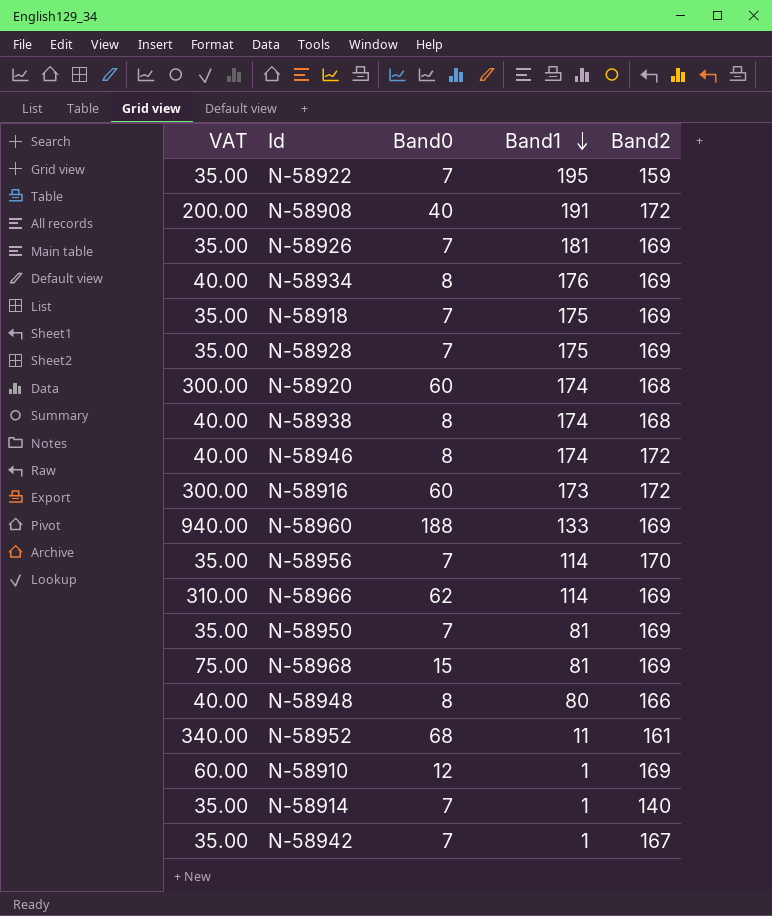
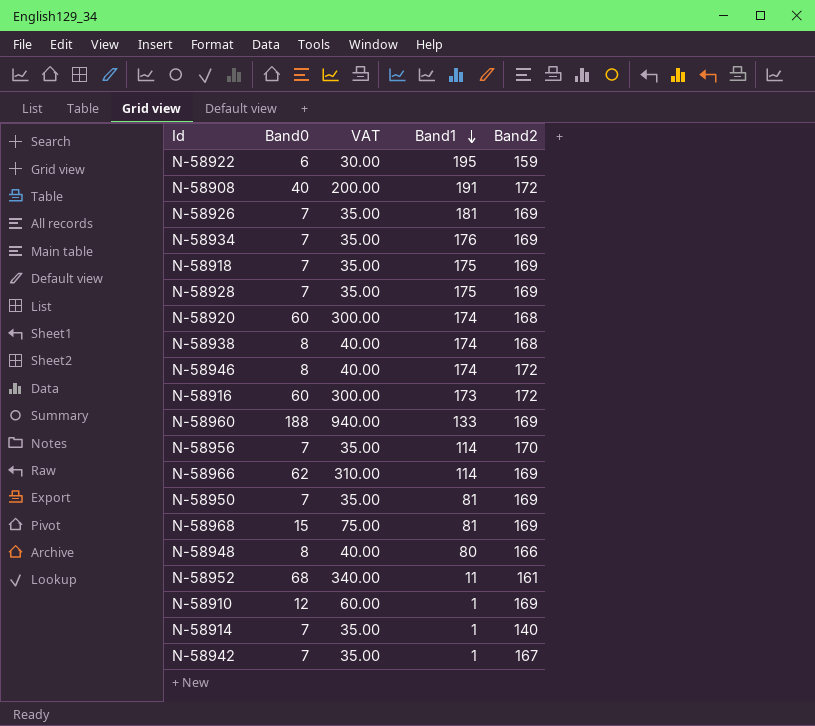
column VAT | position: 1 -> 3
N-58922 | Band0: 7 -> 6
N-58922 | VAT: 35.00 -> 30.00
N-58934 | Band0: 8 -> 7
N-58934 | VAT: 40.00 -> 35.00

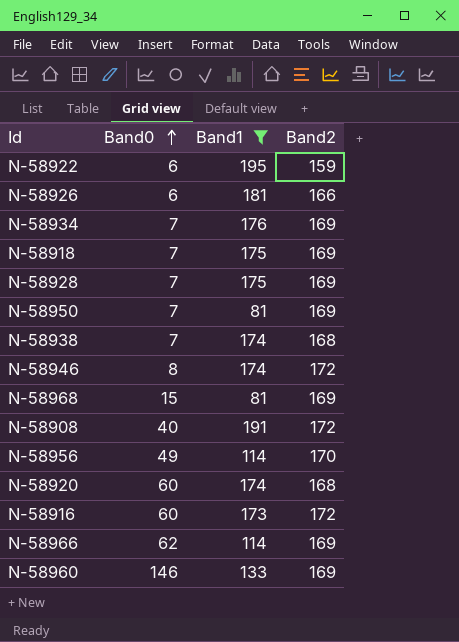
filter: none -> Band1 >= 81
row order: Band1 descending -> Band0 ascending
column VAT | formula: [Band0] * 5 -> none
N-58926 | Band0: 7 -> 6
N-58926 | Band2: 169 -> 166
N-58938 | Band0: 8 -> 7
N-58956 | Band0: 7 -> 49
N-58960 | Band0: 188 -> 146

